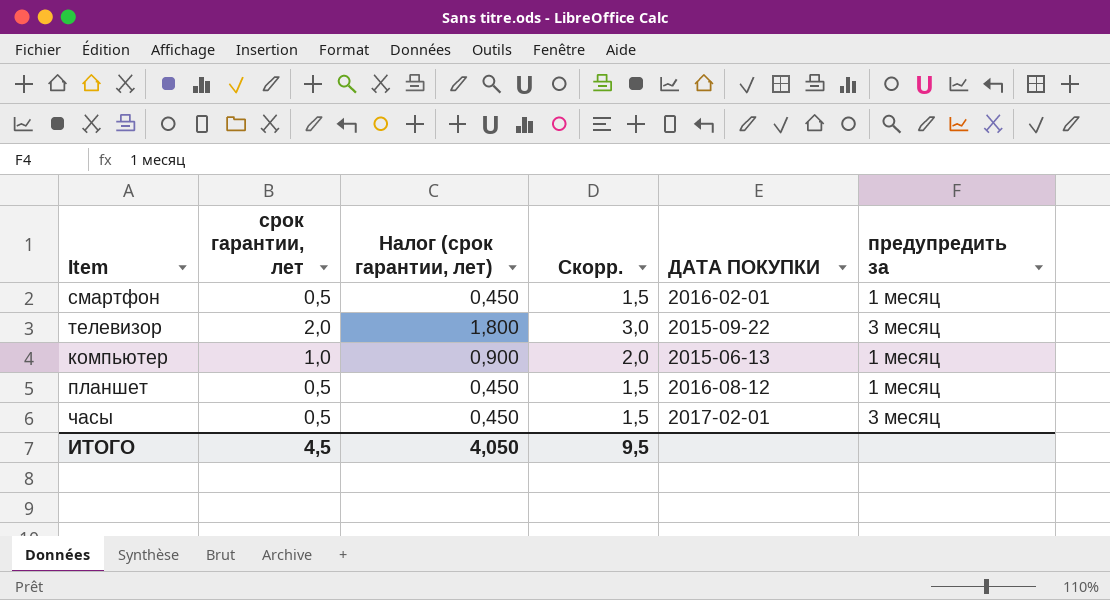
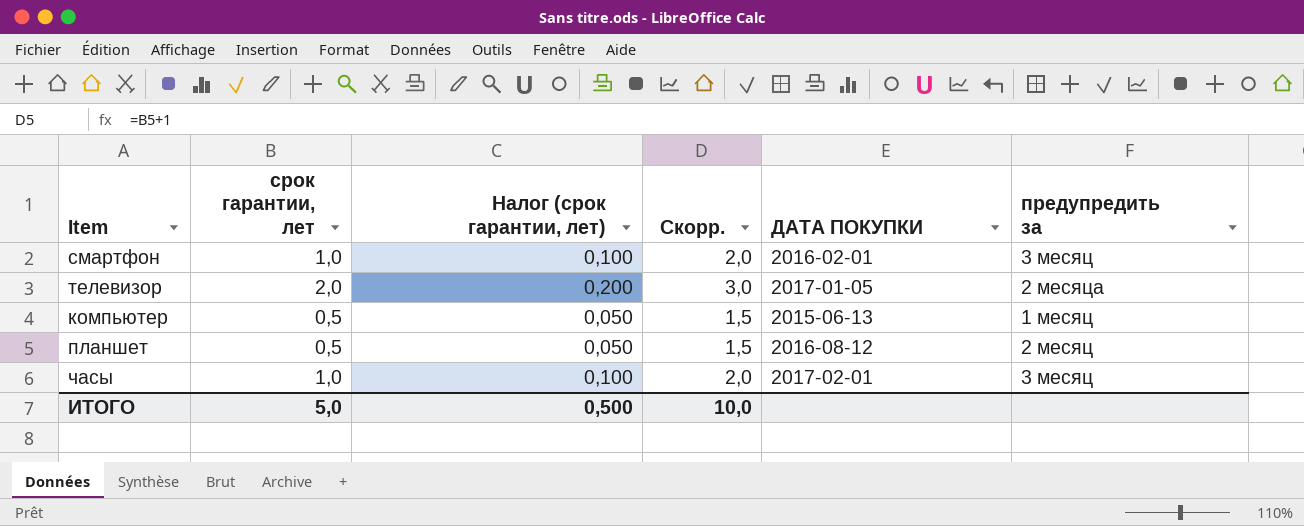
column Налог (срок гарантии, лет) | formula: [срок гарантии, лет] * 0,9 -> [срок гарантии, лет] * 0,1
смартфон | срок гарантии, лет: 0,5 -> 1,0
смартфон | Скорр.: 1,5 -> 2,0
смартфон | предупредить за: 1 месяц -> 3 месяц
телевизор | ДАТА ПОКУПКИ: 2015-09-22 -> 2017-01-05
телевизор | предупредить за: 3 месяц -> 2 месяца
компьютер | срок гарантии, лет: 1,0 -> 0,5
компьютер | Скорр.: 2,0 -> 1,5
планшет | предупредить за: 1 месяц -> 2 месяц
часы | срок гарантии, лет: 0,5 -> 1,0
часы | Скорр.: 1,5 -> 2,0
ИТОГО | срок гарантии, лет: 4,5 -> 5,0
ИТОГО | Налог (срок гарантии, лет): 4,050 -> 0,500
ИТОГО | Скорр.: 9,5 -> 10,0

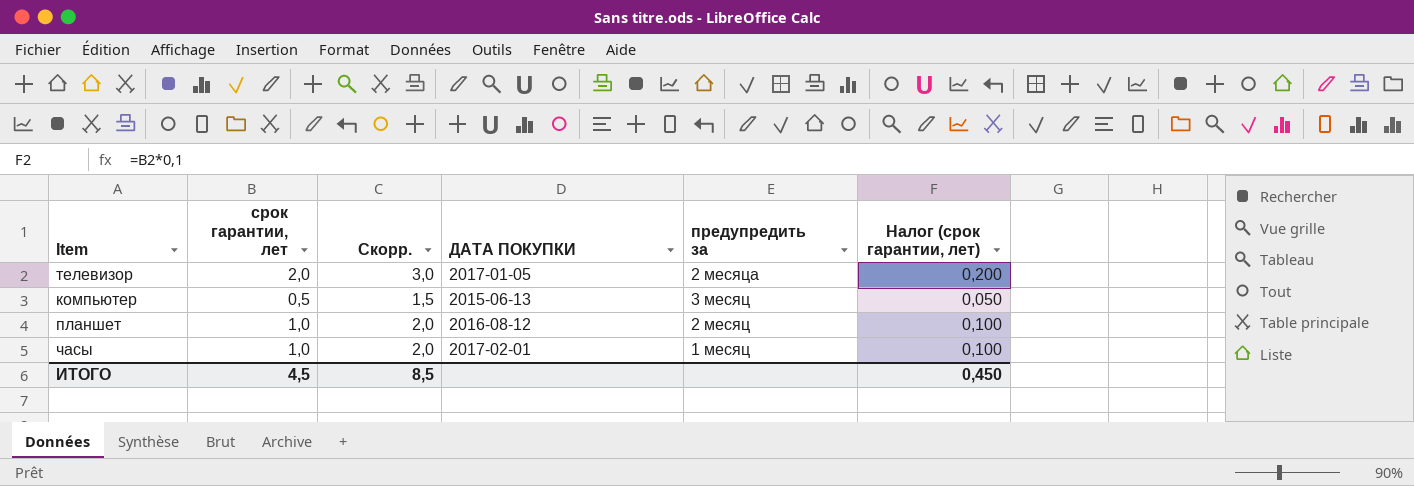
column Налог (срок гарантии, лет) | position: 3 -> 6
row смартфон: 1,0 | 0,100 | 2,0 | 2016-02-01 | 3 месяц -> none
компьютер | предупредить за: 1 месяц -> 3 месяц
планшет | срок гарантии, лет: 0,5 -> 1,0
планшет | Скорр.: 1,5 -> 2,0
планшет | Налог (срок гарантии, лет): 0,050 -> 0,100
часы | предупредить за: 3 месяц -> 1 месяц
ИТОГО | срок гарантии, лет: 5,0 -> 4,5
ИТОГО | Скорр.: 10,0 -> 8,5
ИТОГО | Налог (срок гарантии, лет): 0,500 -> 0,450

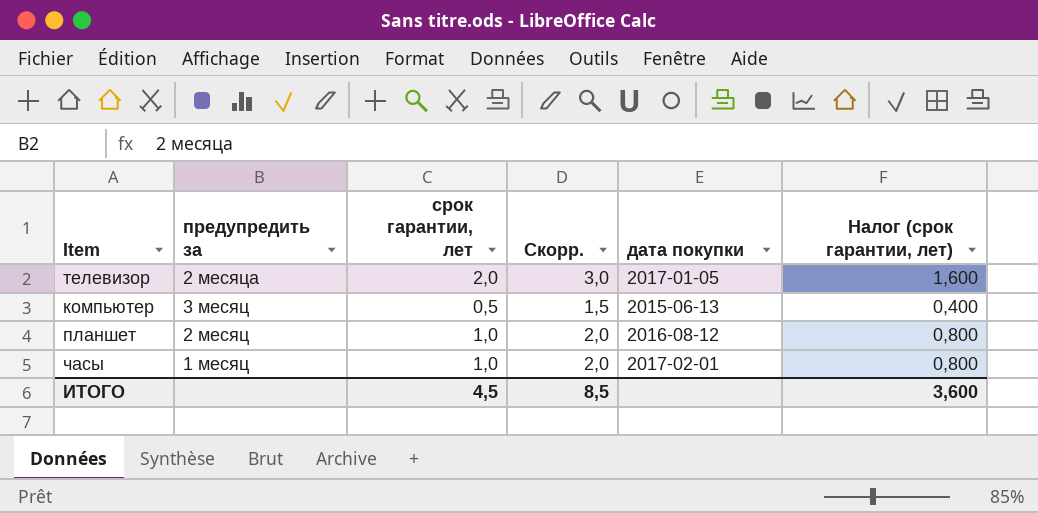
column предупредить за | position: 5 -> 2
column name: ДАТА ПОКУПКИ -> дата покупки
column Налог (срок гарантии, лет) | formula: [срок гарантии, лет] * 0,1 -> [срок гарантии, лет] * 0,8
ИТОГО | Налог (срок гарантии, лет): 0,450 -> 3,600

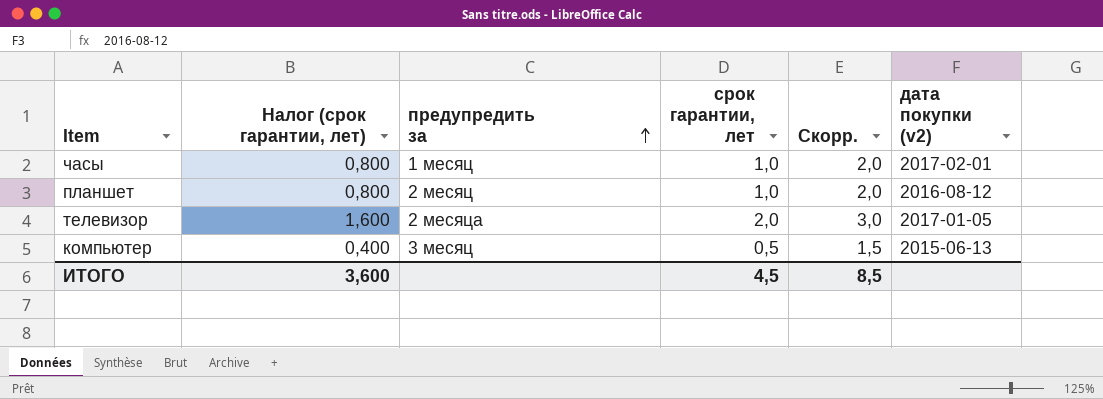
row order: none -> предупредить за ascending
column Налог (срок гарантии, лет) | position: 6 -> 2
column name: дата покупки -> дата покупки (v2)

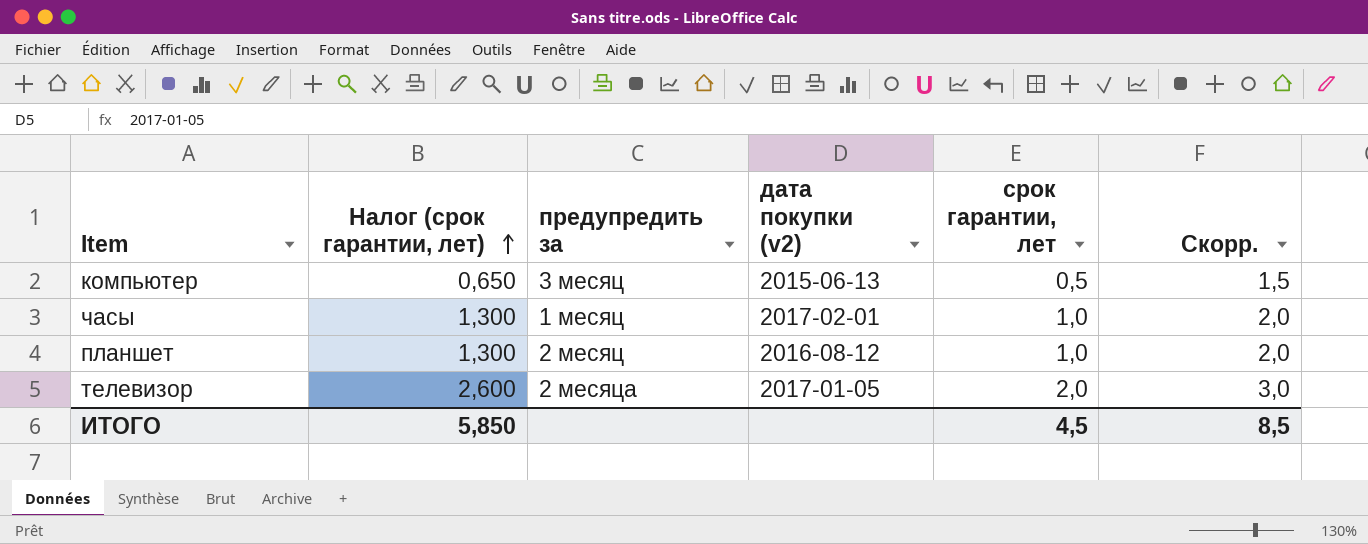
row order: предупредить за ascending -> Налог (срок гарантии, лет) ascending
column Налог (срок гарантии, лет) | formula: [срок гарантии, лет] * 0,8 -> [срок гарантии, лет] * 1,3
column дата покупки (v2) | position: 6 -> 4
ИТОГО | Налог (срок гарантии, лет): 3,600 -> 5,850

